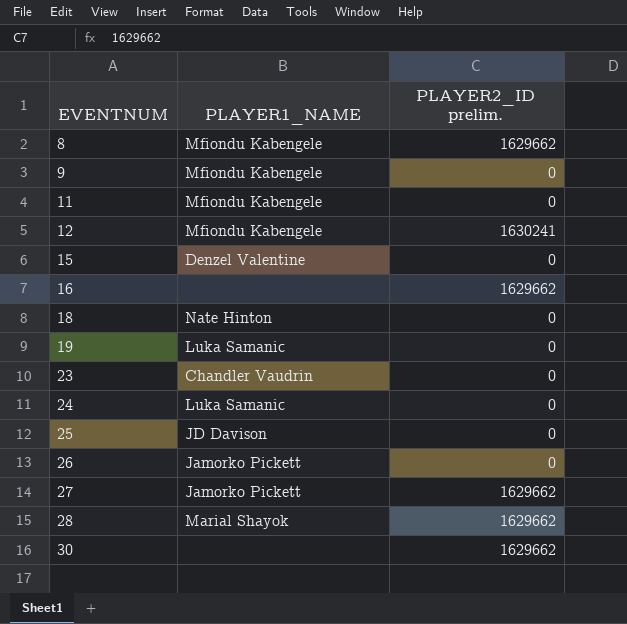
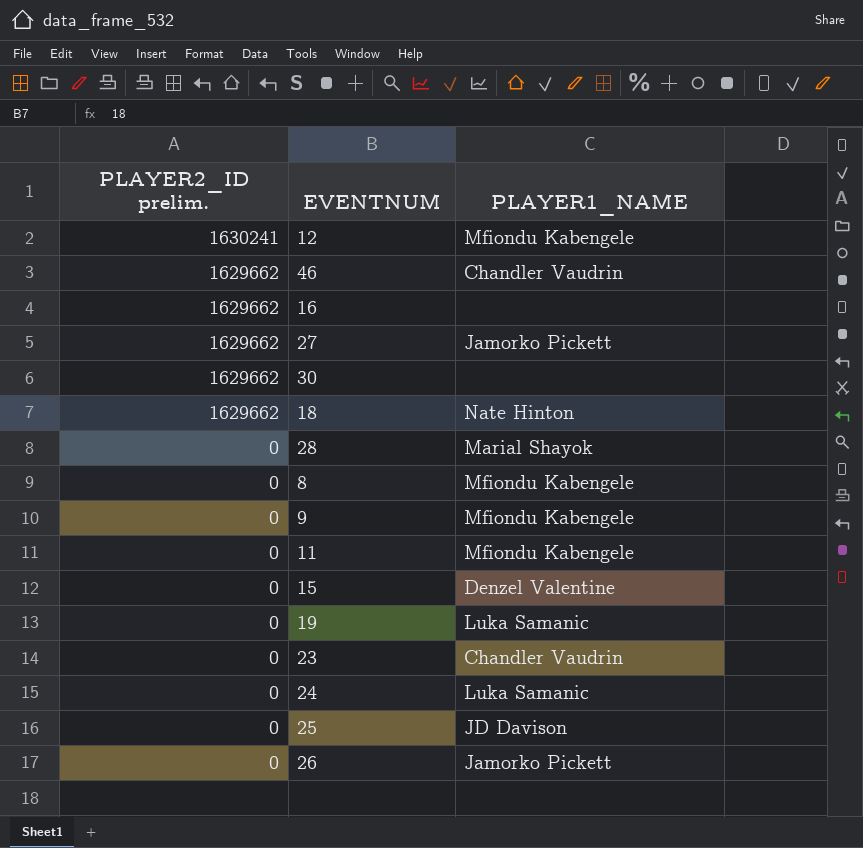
row order: EVENTNUM ascending -> PLAYER2_ID prelim. descending
column PLAYER2_ID prelim. | position: 3 -> 1
row 46: none -> 1629662 | Chandler Vaudrin
18 | PLAYER2_ID prelim.: 0 -> 1629662
28 | PLAYER2_ID prelim.: 1629662 -> 0
8 | PLAYER2_ID prelim.: 1629662 -> 0

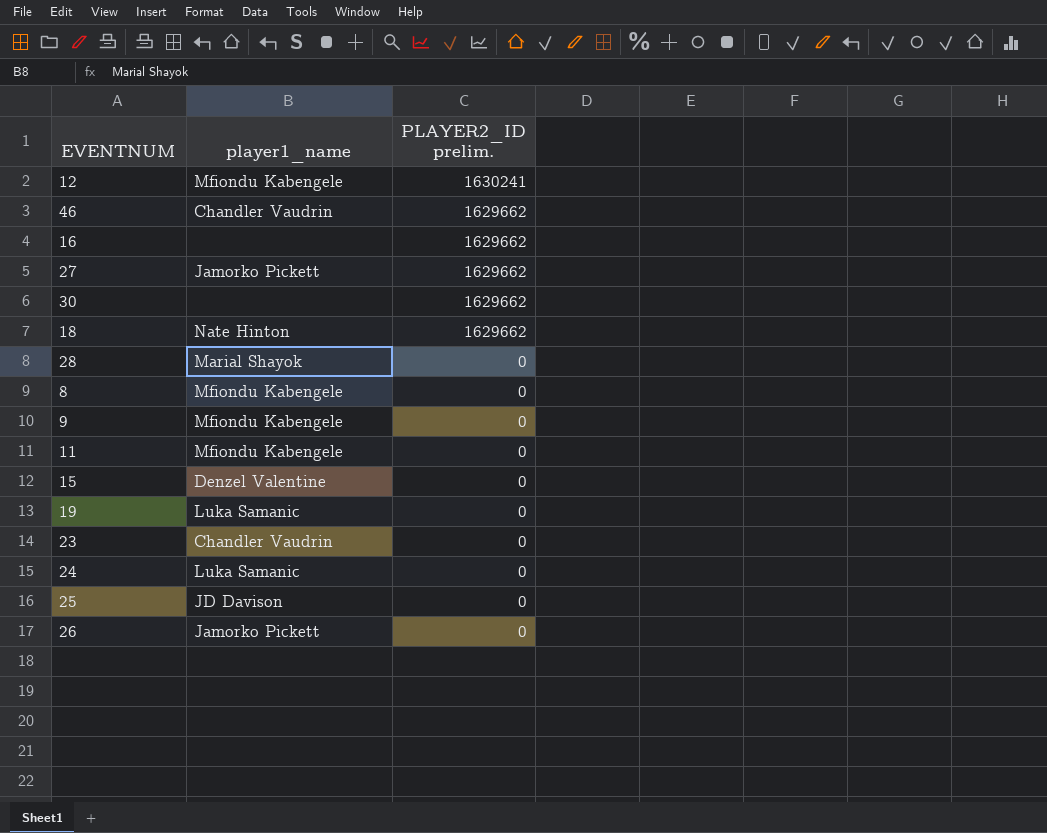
column name: PLAYER1_NAME -> player1_name
column PLAYER2_ID prelim. | position: 1 -> 3

